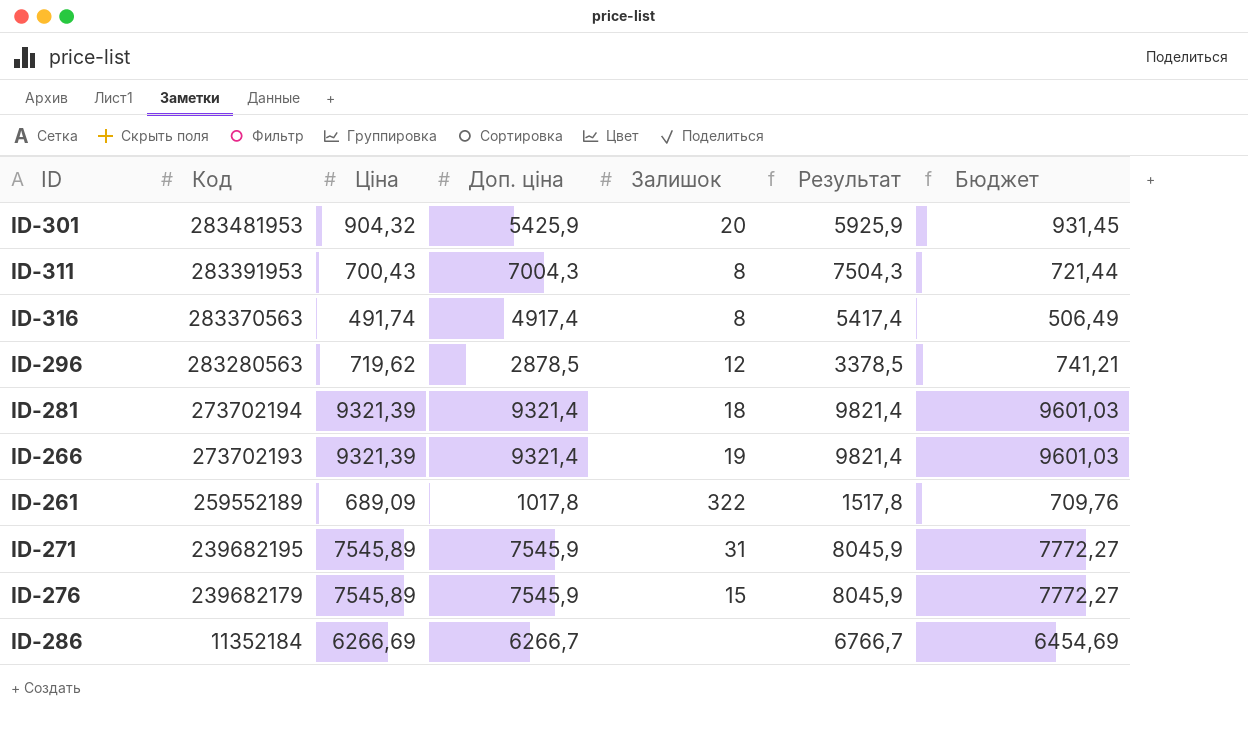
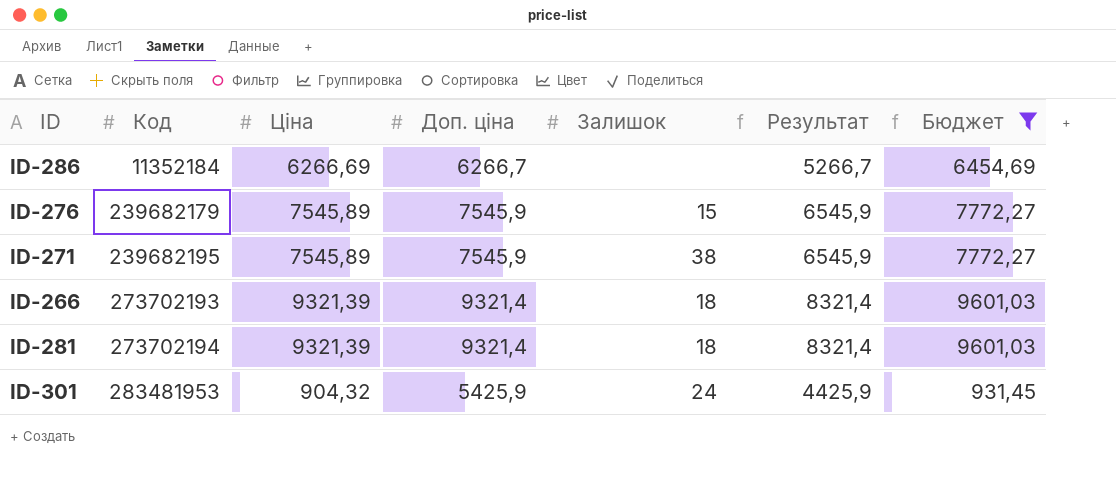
filter: none -> Бюджет >= 931,45
row order: Код descending -> Код ascending
column Результат | formula: [Доп. ціна] + 500 -> [Доп. ціна] - 1000
ID-271 | Залишок: 31 -> 38
ID-266 | Залишок: 19 -> 18
ID-301 | Залишок: 20 -> 24

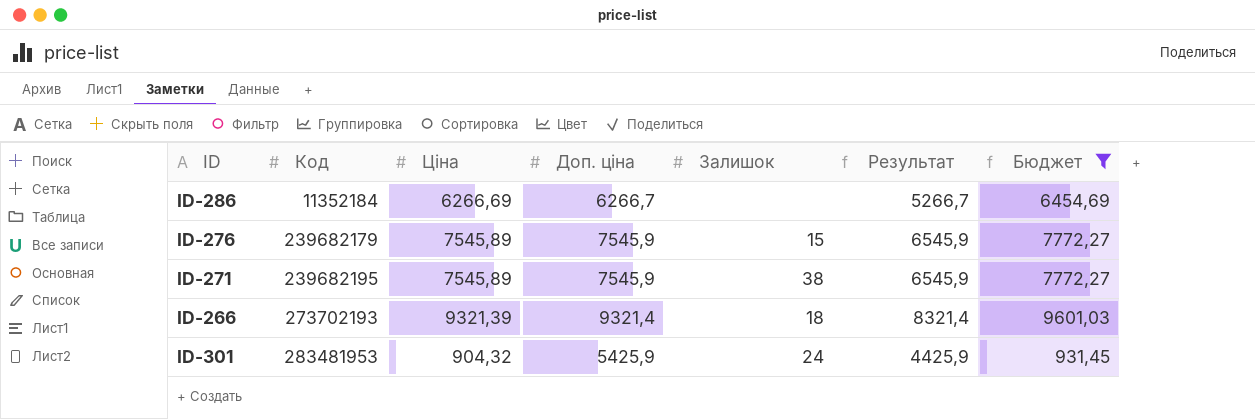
row ID-281: 273702194 | 9321,39 | 9321,4 | 18 | 8321,4 | 9601,03 -> none

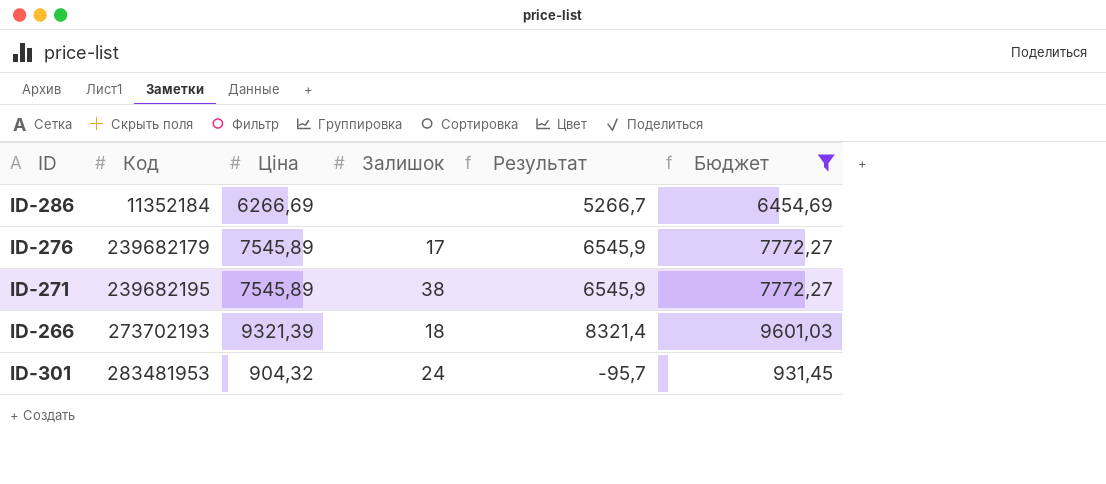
column Доп. ціна | position: 4 -> none
column Результат | formula: [Доп. ціна] - 1000 -> [Ціна] - 1000
ID-276 | Залишок: 15 -> 17

